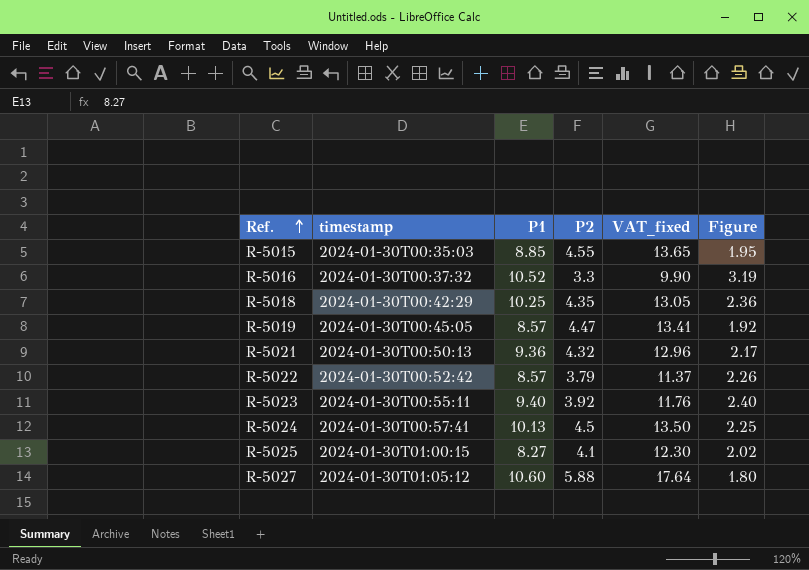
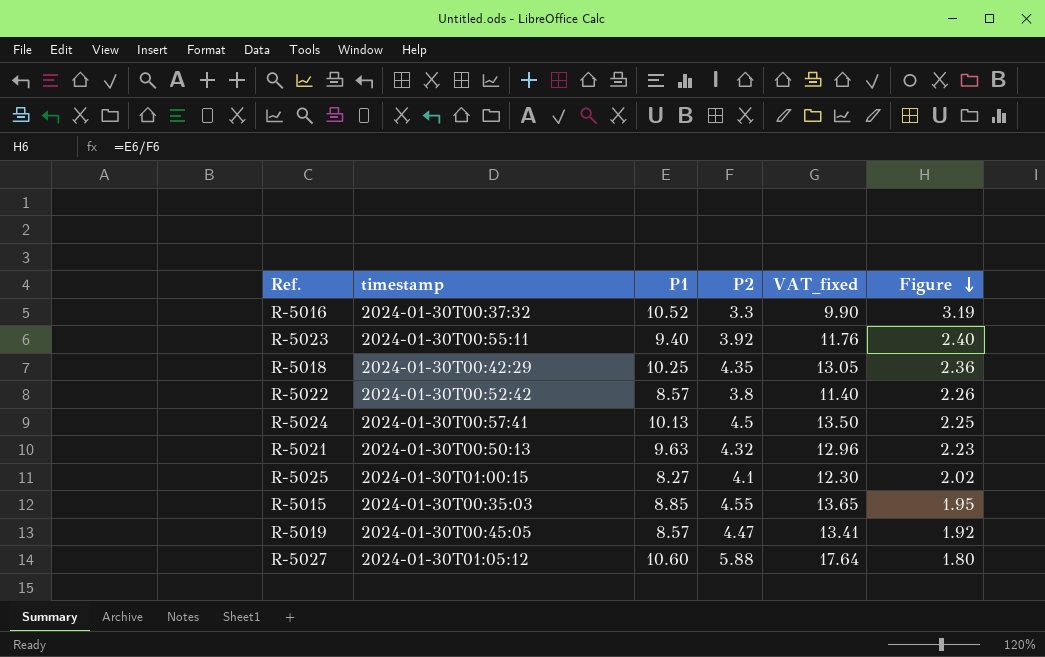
row order: Ref. ascending -> Figure descending
R-5022 | P2: 3.79 -> 3.8
R-5022 | VAT_fixed: 11.37 -> 11.40
R-5021 | P1: 9.36 -> 9.63
R-5021 | Figure: 2.17 -> 2.23

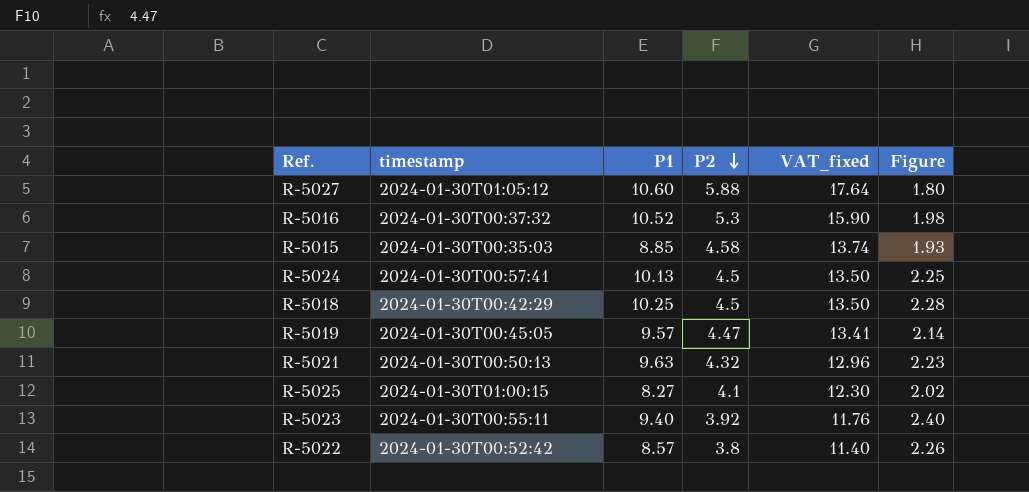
row order: Figure descending -> P2 descending
R-5016 | P2: 3.3 -> 5.3
R-5016 | VAT_fixed: 9.90 -> 15.90
R-5016 | Figure: 3.19 -> 1.98
R-5015 | P2: 4.55 -> 4.58
R-5015 | VAT_fixed: 13.65 -> 13.74
R-5015 | Figure: 1.95 -> 1.93
R-5018 | P2: 4.35 -> 4.5
R-5018 | VAT_fixed: 13.05 -> 13.50
R-5018 | Figure: 2.36 -> 2.28
R-5019 | P1: 8.57 -> 9.57
R-5019 | Figure: 1.92 -> 2.14

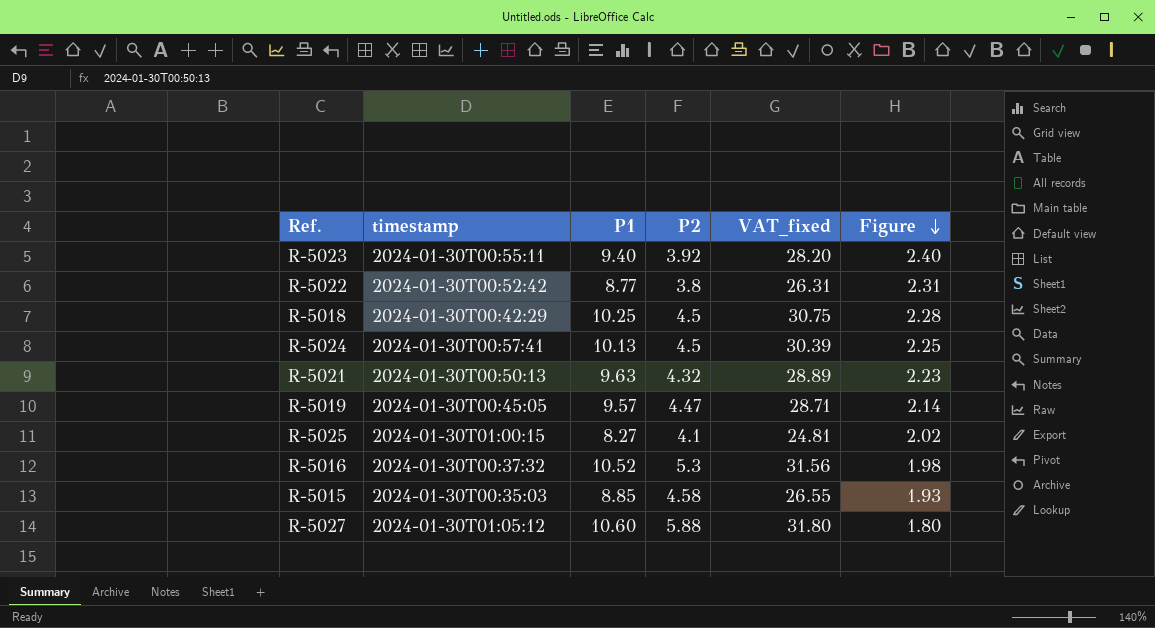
row order: P2 descending -> Figure descending
column VAT_fixed | formula: [P2] * 3 -> [P1] * 3
R-5022 | P1: 8.57 -> 8.77
R-5022 | Figure: 2.26 -> 2.31

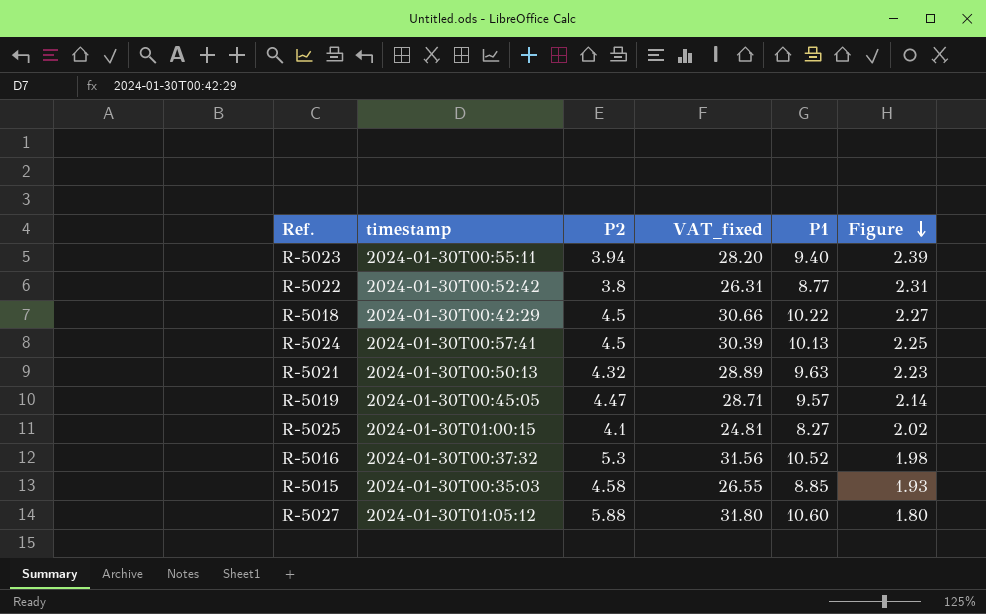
column P1 | position: 3 -> 5
R-5023 | P2: 3.92 -> 3.94
R-5023 | Figure: 2.40 -> 2.39
R-5018 | VAT_fixed: 30.75 -> 30.66
R-5018 | P1: 10.25 -> 10.22
R-5018 | Figure: 2.28 -> 2.27

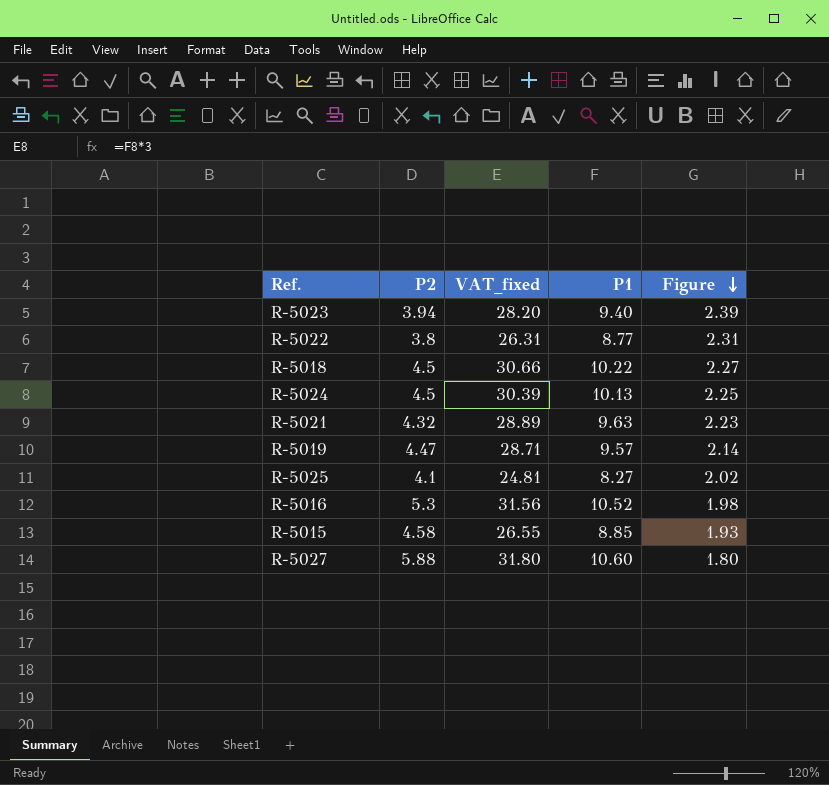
column timestamp | position: 2 -> none

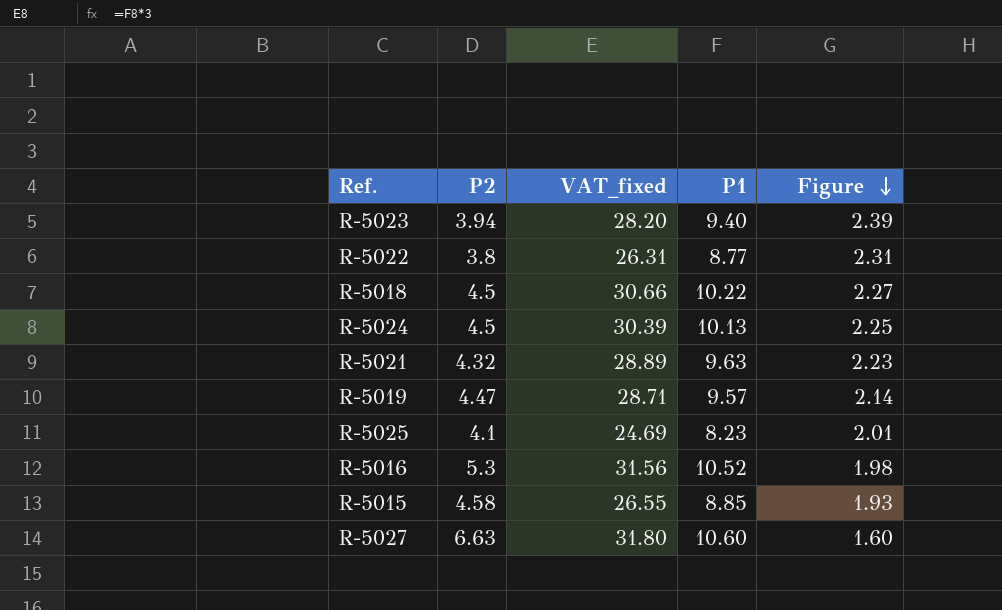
R-5025 | VAT_fixed: 24.81 -> 24.69
R-5025 | P1: 8.27 -> 8.23
R-5025 | Figure: 2.02 -> 2.01
R-5027 | P2: 5.88 -> 6.63
R-5027 | Figure: 1.80 -> 1.60

